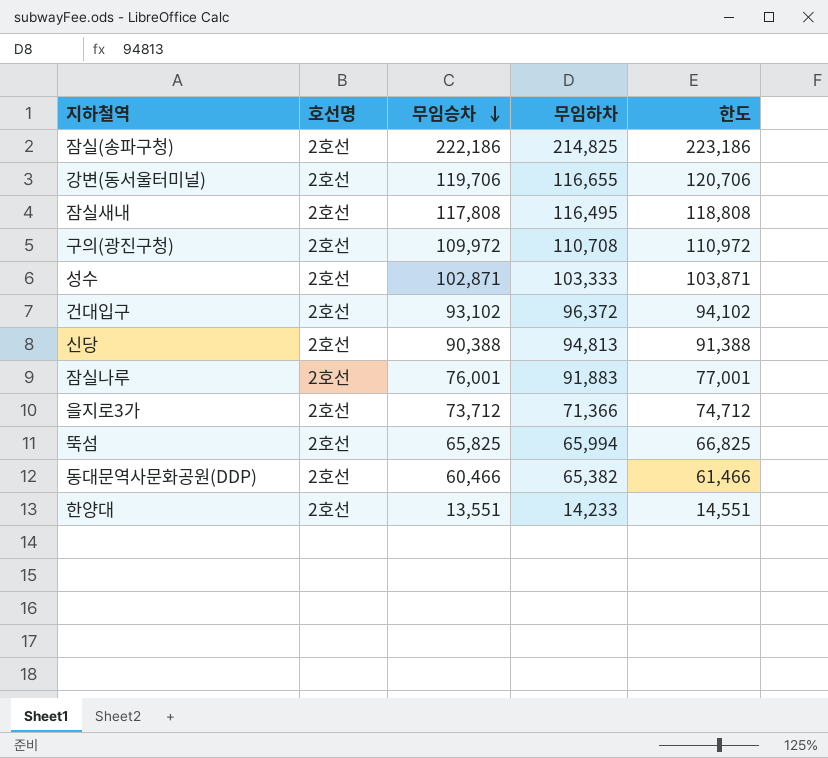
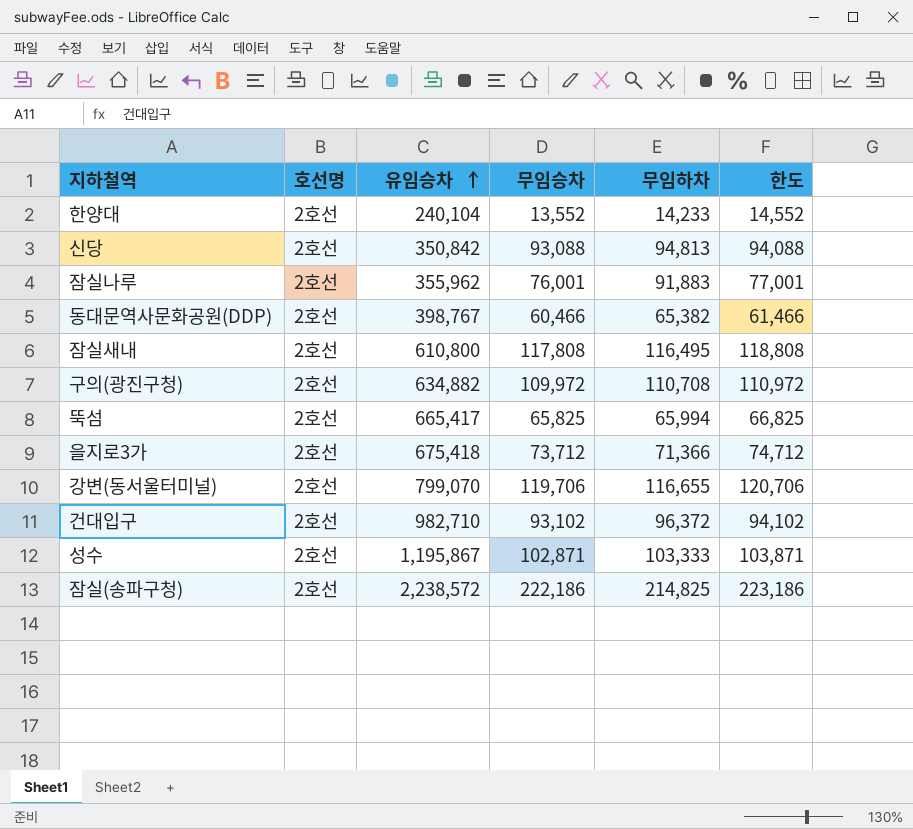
row order: 무임승차 descending -> 유임승차 ascending
column 유임승차 | position: none -> 3
한양대 | 무임승차: 13,551 -> 13,552
한양대 | 한도: 14,551 -> 14,552
신당 | 무임승차: 90,388 -> 93,088
신당 | 한도: 91,388 -> 94,088

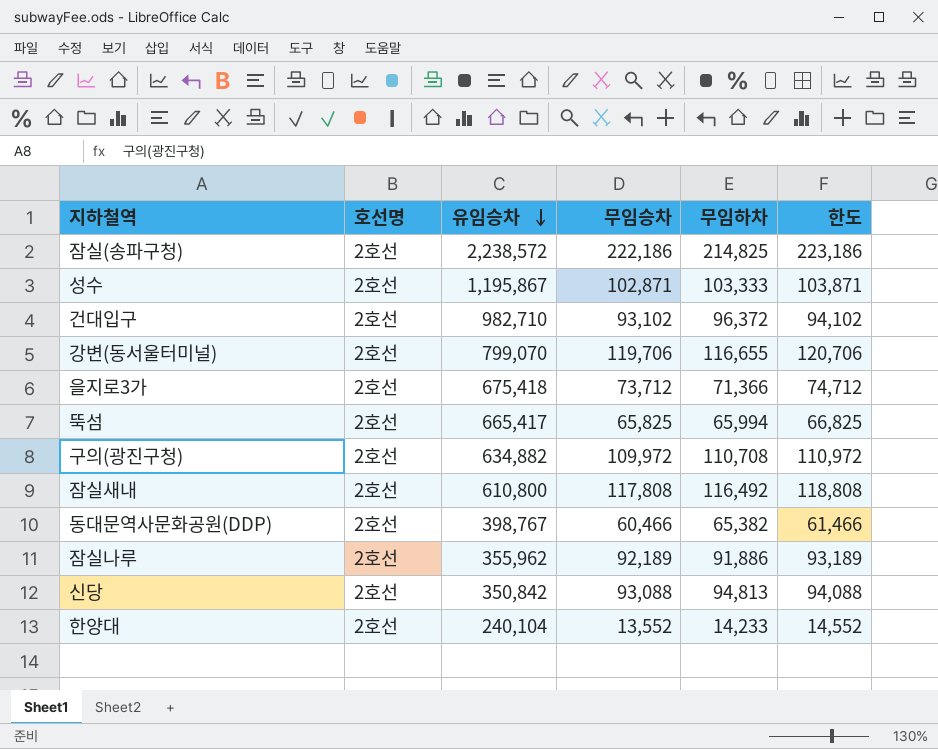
row order: 유임승차 ascending -> 유임승차 descending
잠실새내 | 무임하차: 116,495 -> 116,492
잠실나루 | 무임승차: 76,001 -> 92,189
잠실나루 | 무임하차: 91,883 -> 91,886
잠실나루 | 한도: 77,001 -> 93,189

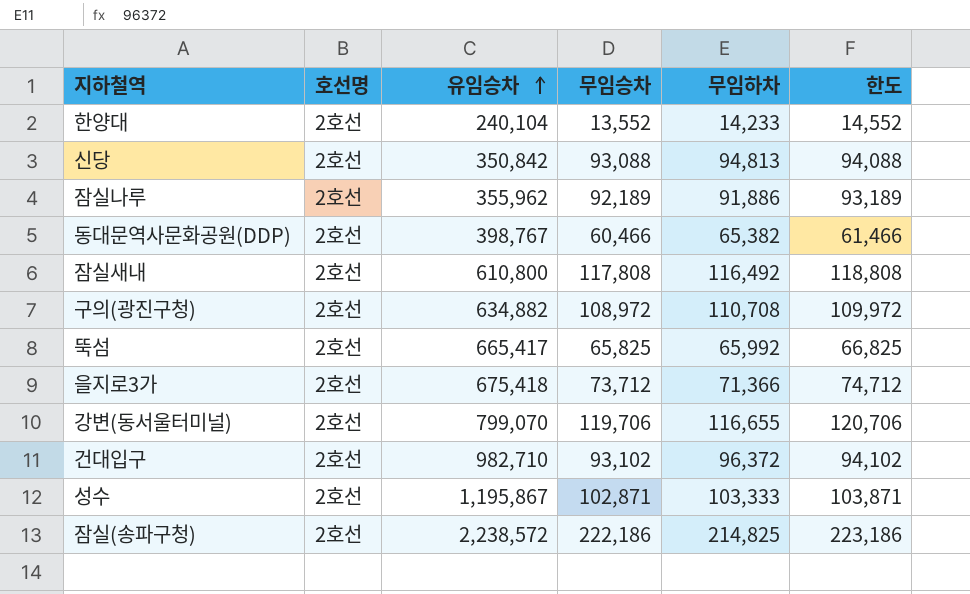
row order: 유임승차 descending -> 유임승차 ascending
구의(광진구청) | 무임승차: 109,972 -> 108,972
구의(광진구청) | 한도: 110,972 -> 109,972
뚝섬 | 무임하차: 65,994 -> 65,992

